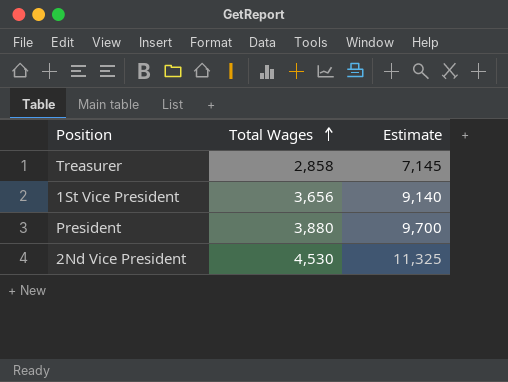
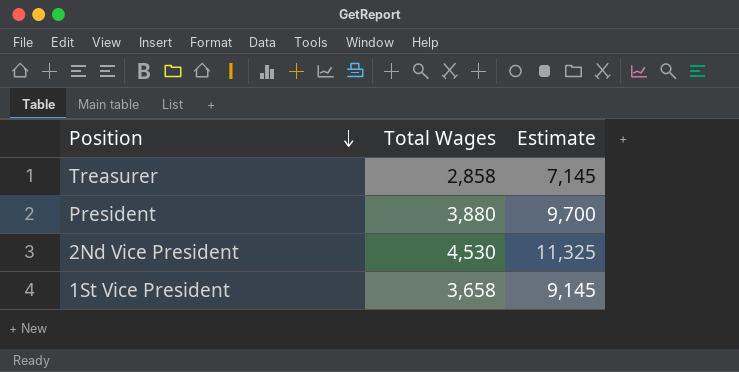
row order: Total Wages ascending -> Position descending
1St Vice President | Total Wages: 3,656 -> 3,658
1St Vice President | Estimate: 9,140 -> 9,145

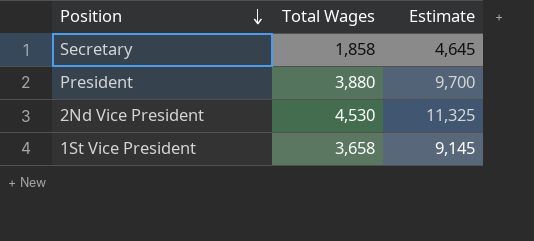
row Treasurer: 2,858 | 7,145 -> none
row Secretary: none -> 1,858 | 4,645

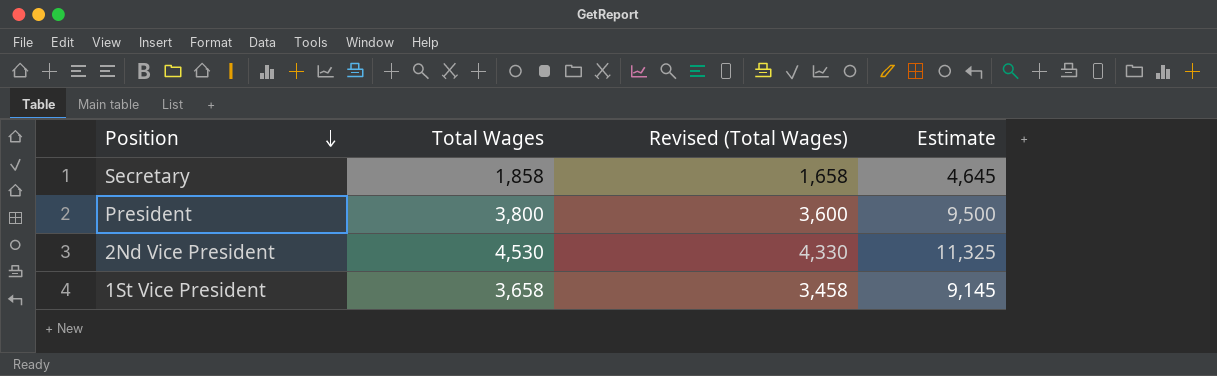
column Revised (Total Wages) | formula: none -> [Total Wages] - 200
President | Total Wages: 3,880 -> 3,800
President | Estimate: 9,700 -> 9,500

